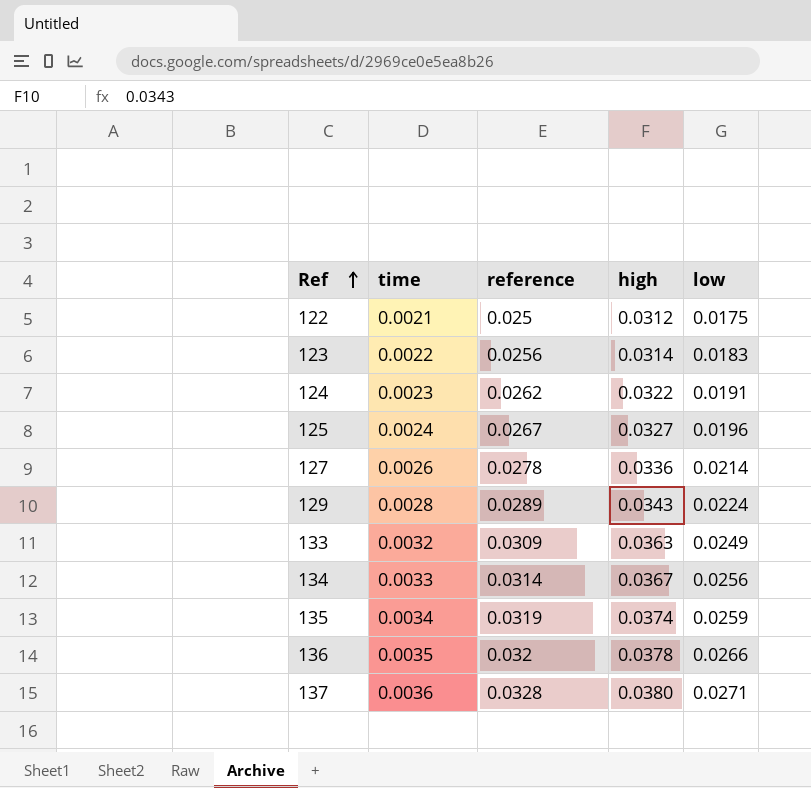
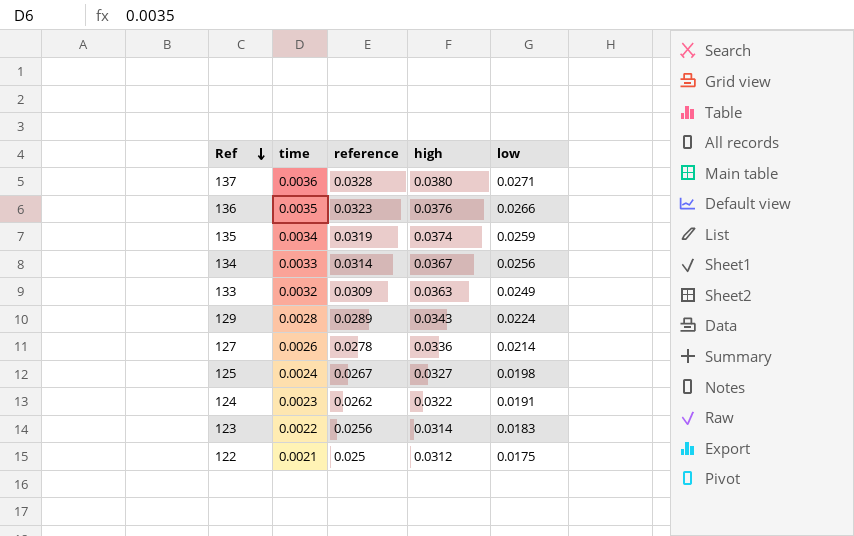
row order: Ref ascending -> Ref descending
136 | reference: 0.032 -> 0.0323
136 | high: 0.0378 -> 0.0376
125 | low: 0.0196 -> 0.0198

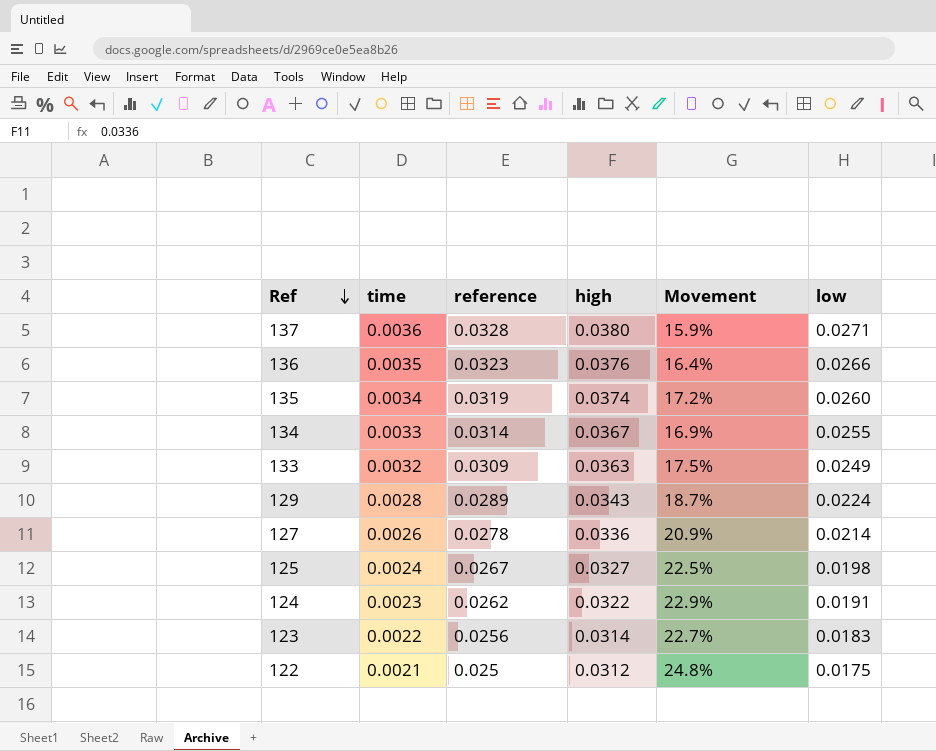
column Movement | formula: none -> ([high] - [reference]) / [reference]
135 | low: 0.0259 -> 0.0260
134 | low: 0.0256 -> 0.0255

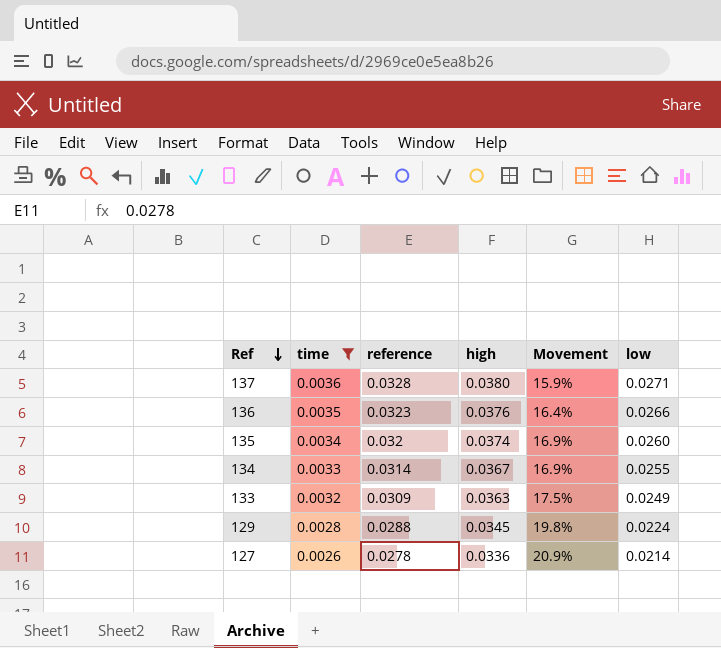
filter: none -> time >= 0.0026
135 | reference: 0.0319 -> 0.032
135 | Movement: 17.2% -> 16.9%
129 | reference: 0.0289 -> 0.0288
129 | high: 0.0343 -> 0.0345
129 | Movement: 18.7% -> 19.8%

